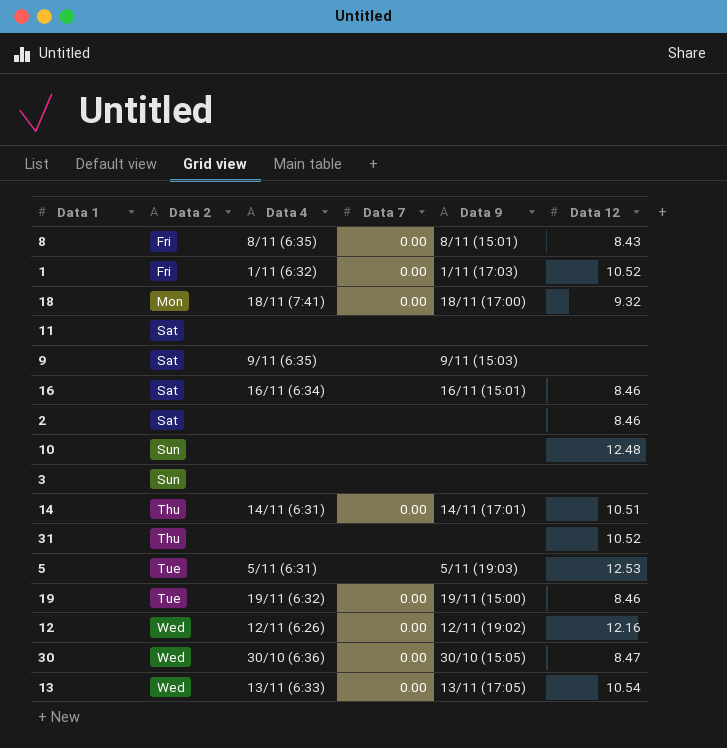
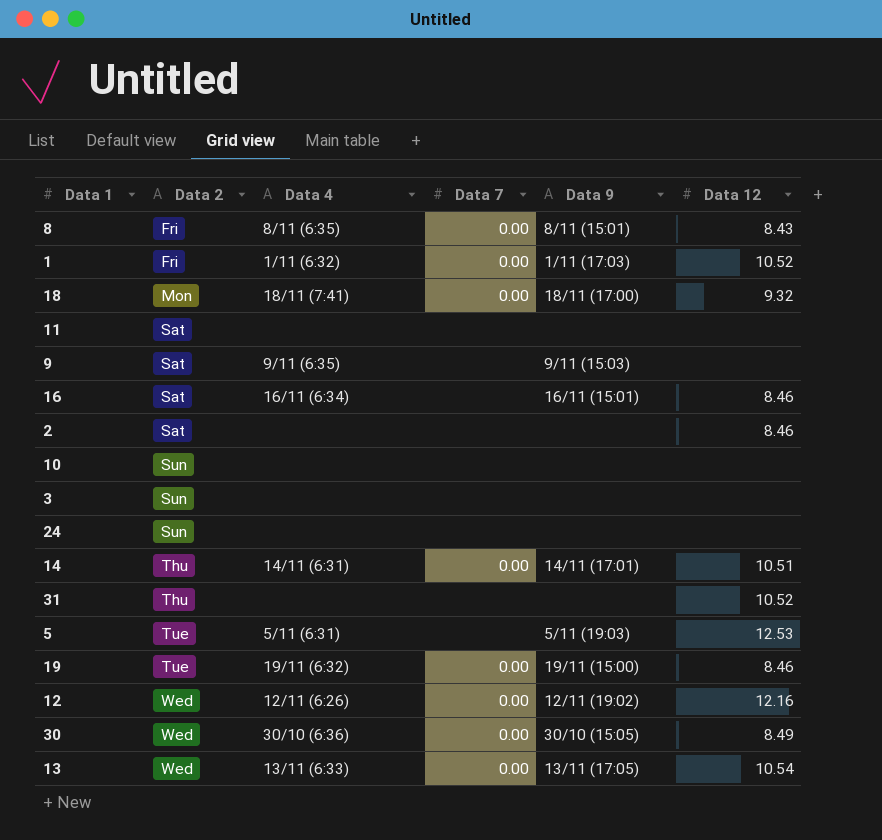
10 | Data 12: 12.48 -> none
row 24: none -> Sun | none | none | none | none
30 | Data 12: 8.47 -> 8.49

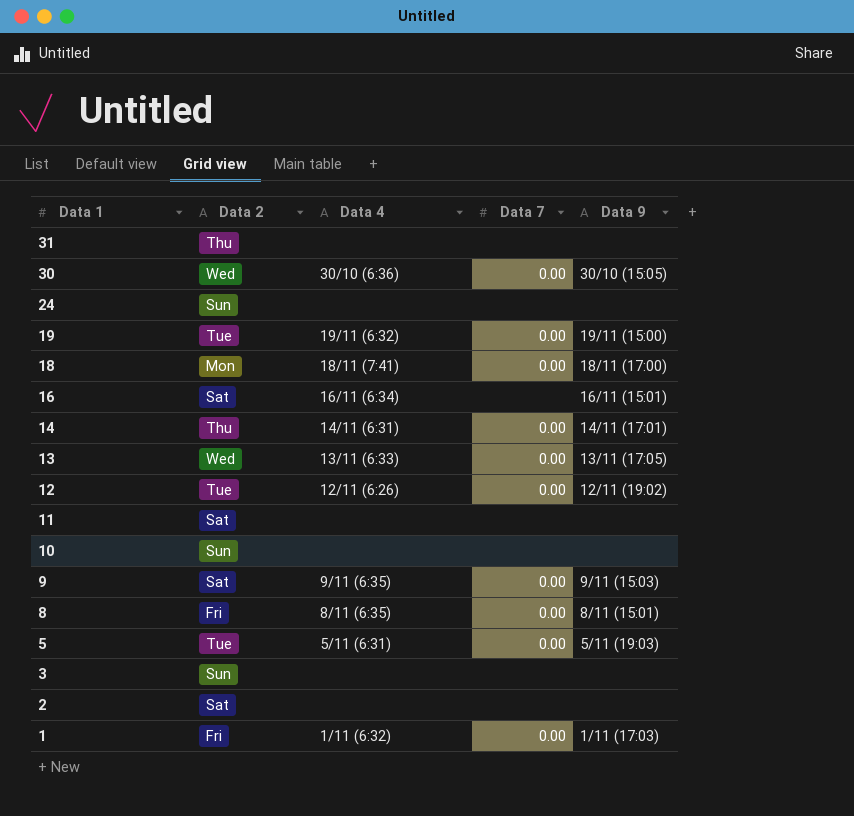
row order: Data 2 ascending -> Data 1 descending
column Data 12 | position: 6 -> none
12 | Data 2: Wed -> Tue
9 | Data 7: none -> 0.00
5 | Data 7: none -> 0.00

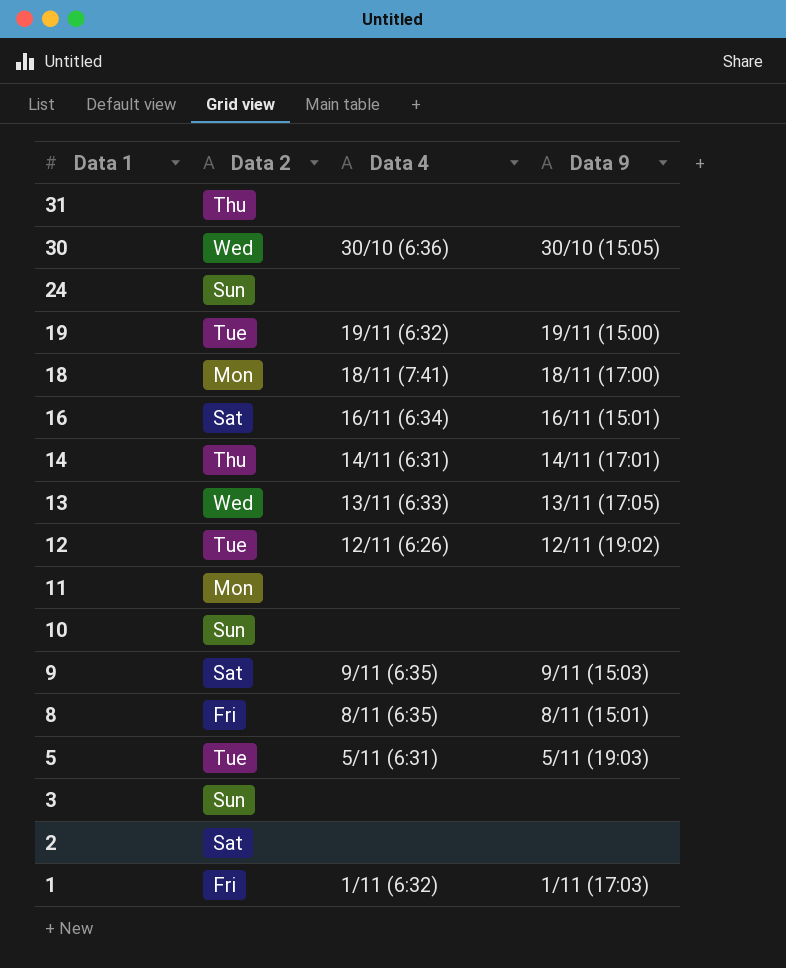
column Data 7 | position: 4 -> none
11 | Data 2: Sat -> Mon

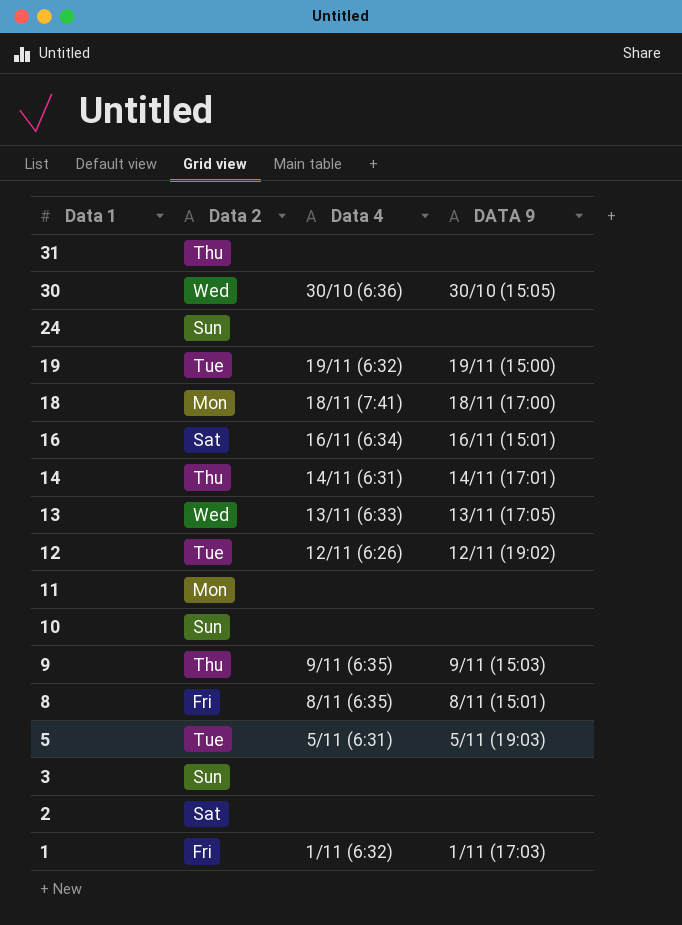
column name: Data 9 -> DATA 9
9 | Data 2: Sat -> Thu

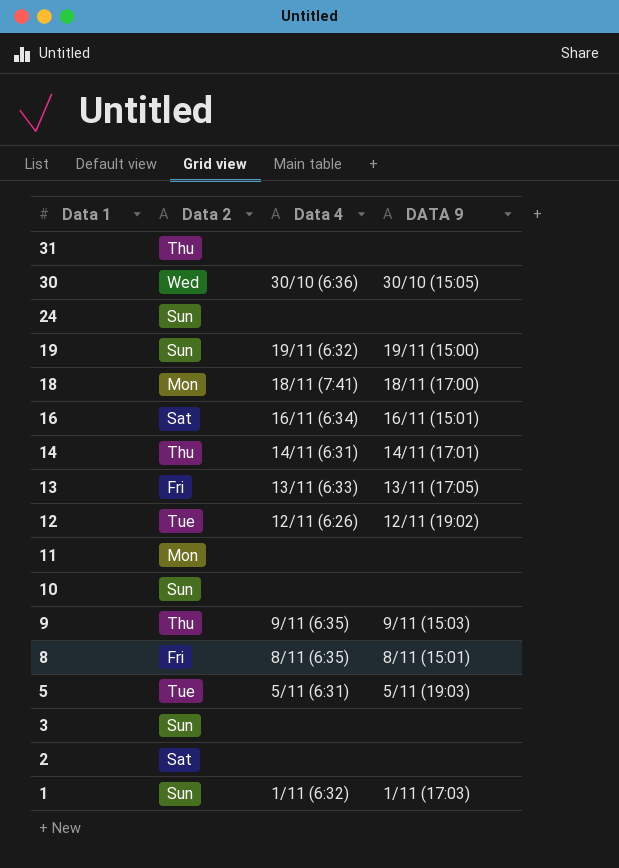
19 | Data 2: Tue -> Sun
13 | Data 2: Wed -> Fri
1 | Data 2: Fri -> Sun

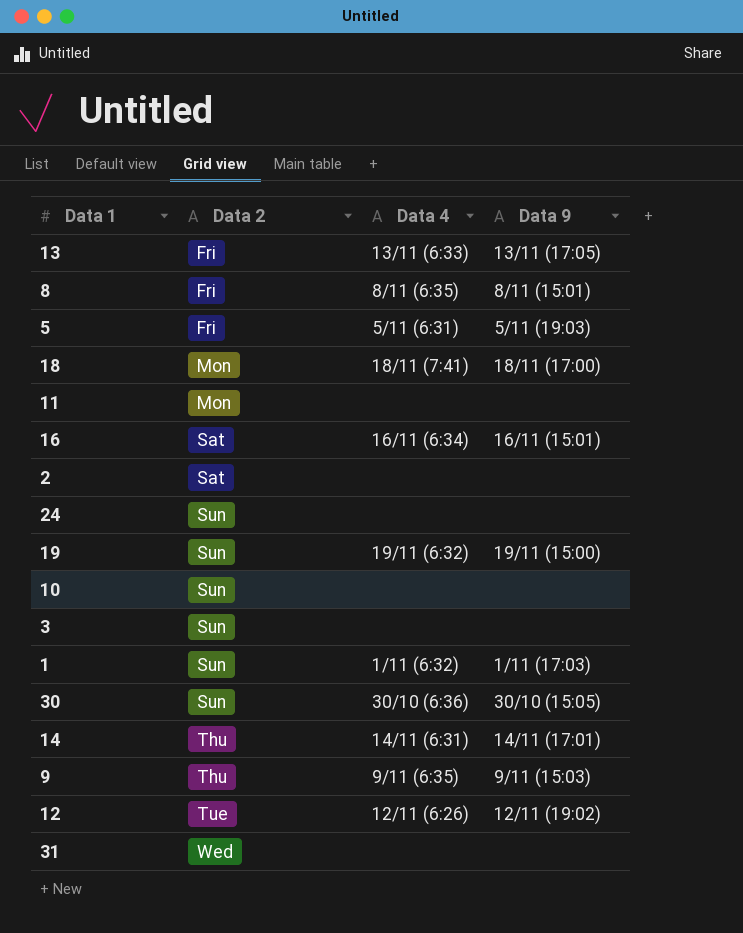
row order: Data 1 descending -> Data 2 ascending
column name: DATA 9 -> Data 9
5 | Data 2: Tue -> Fri
30 | Data 2: Wed -> Sun
31 | Data 2: Thu -> Wed

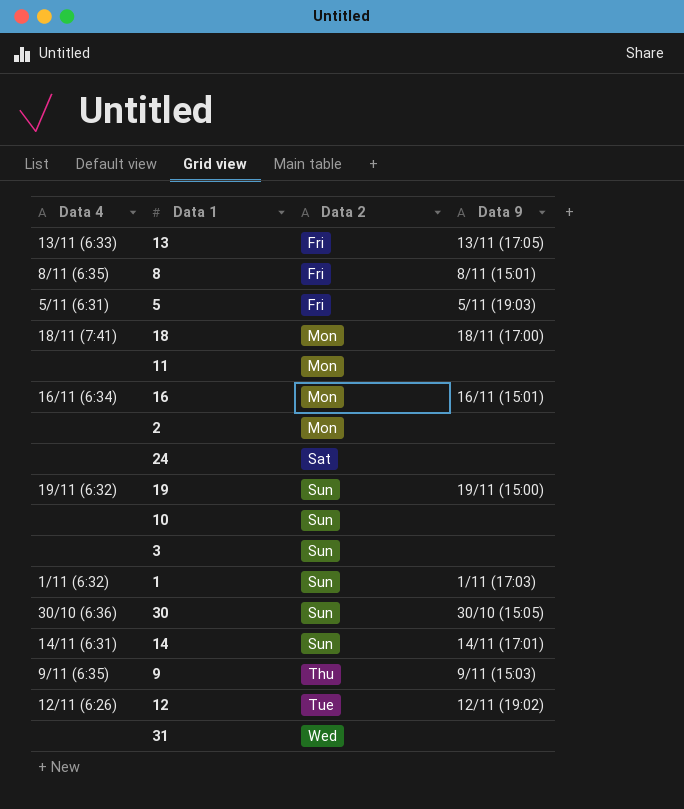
column Data 4 | position: 3 -> 1
16 | Data 2: Sat -> Mon
2 | Data 2: Sat -> Mon
24 | Data 2: Sun -> Sat
14 | Data 2: Thu -> Sun

